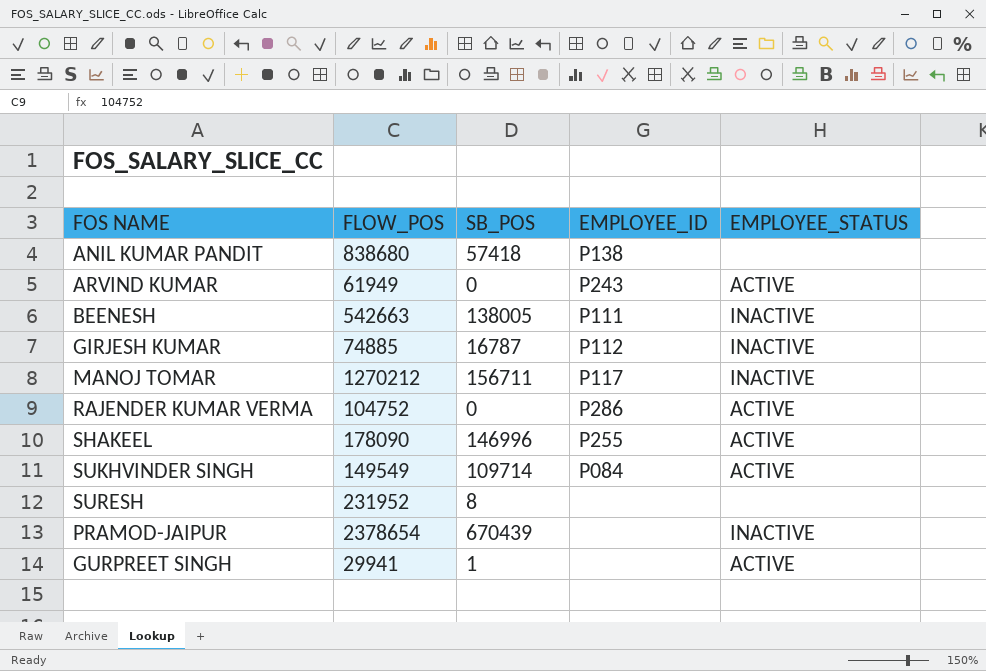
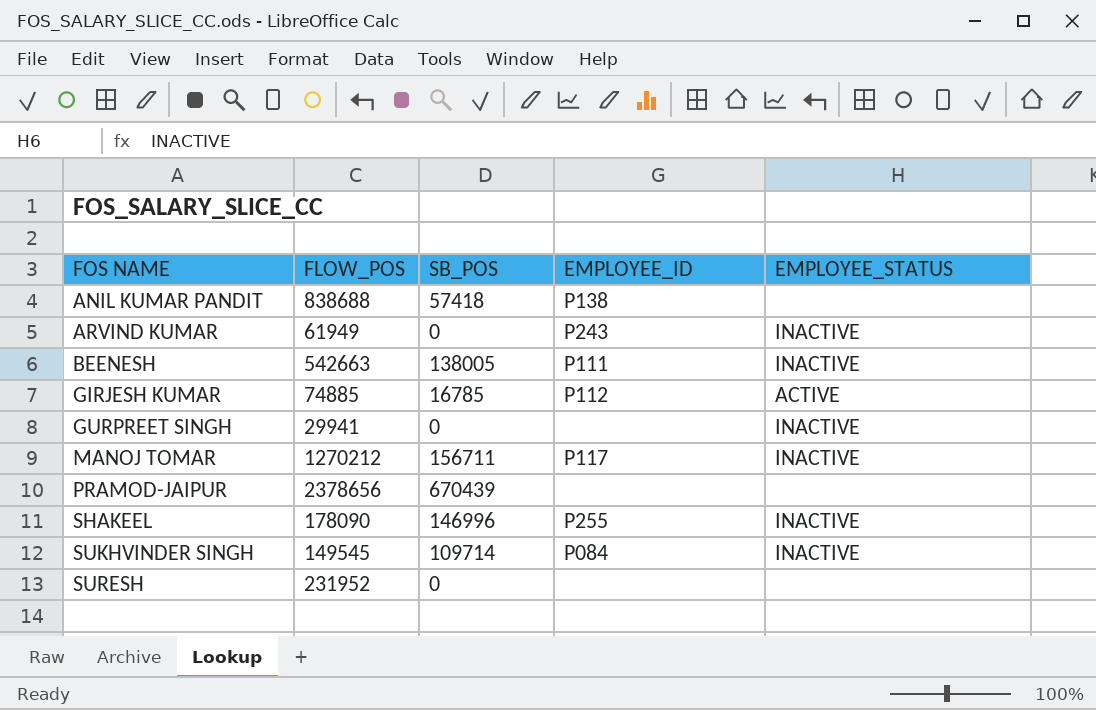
row order: none -> FOS NAME ascending
row RAJENDER KUMAR VERMA: 104752 | 0 | P286 | ACTIVE -> none
ANIL KUMAR PANDIT | FLOW_POS: 838680 -> 838688
ARVIND KUMAR | EMPLOYEE_STATUS: ACTIVE -> INACTIVE
GIRJESH KUMAR | SB_POS: 16787 -> 16785
GIRJESH KUMAR | EMPLOYEE_STATUS: INACTIVE -> ACTIVE
GURPREET SINGH | SB_POS: 1 -> 0
GURPREET SINGH | EMPLOYEE_STATUS: ACTIVE -> INACTIVE
PRAMOD-JAIPUR | FLOW_POS: 2378654 -> 2378656
PRAMOD-JAIPUR | EMPLOYEE_STATUS: INACTIVE -> none
SHAKEEL | EMPLOYEE_STATUS: ACTIVE -> INACTIVE
SUKHVINDER SINGH | FLOW_POS: 149549 -> 149545
SUKHVINDER SINGH | EMPLOYEE_STATUS: ACTIVE -> INACTIVE
SURESH | SB_POS: 8 -> 0

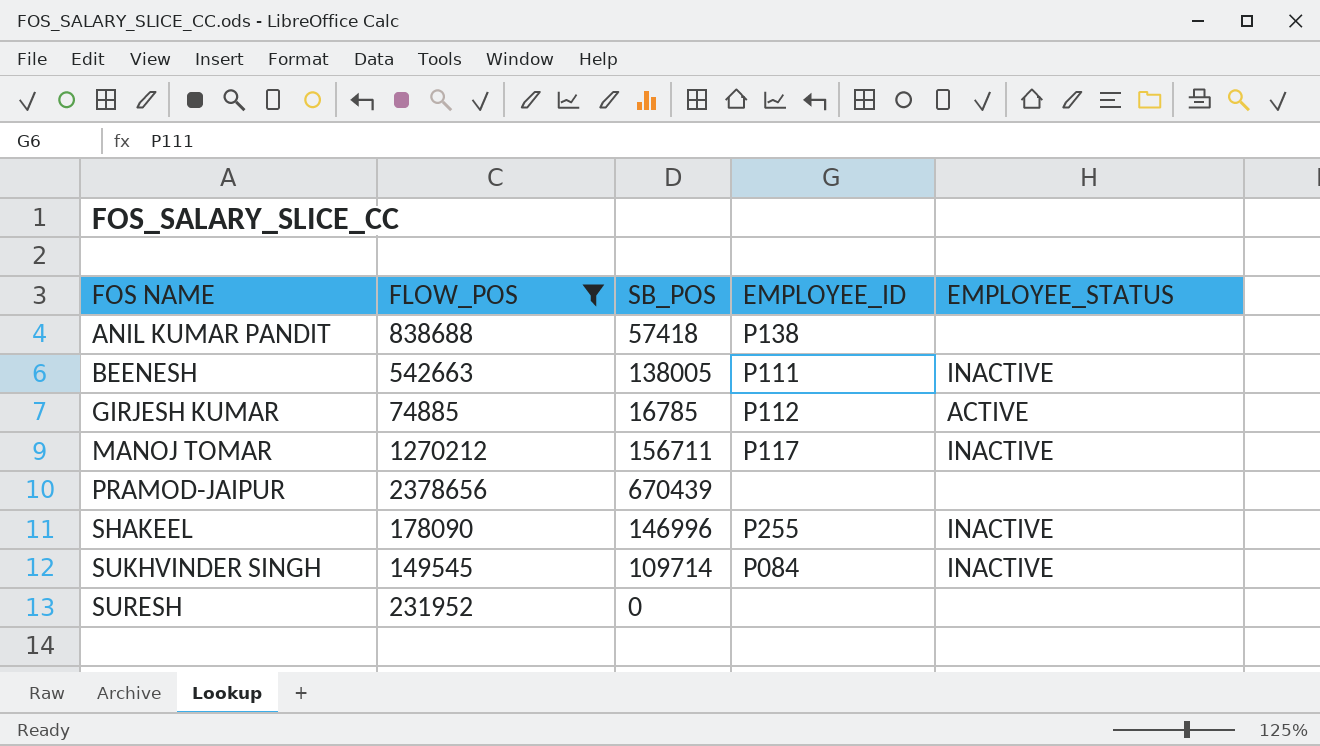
filter: none -> FLOW_POS >= 74885

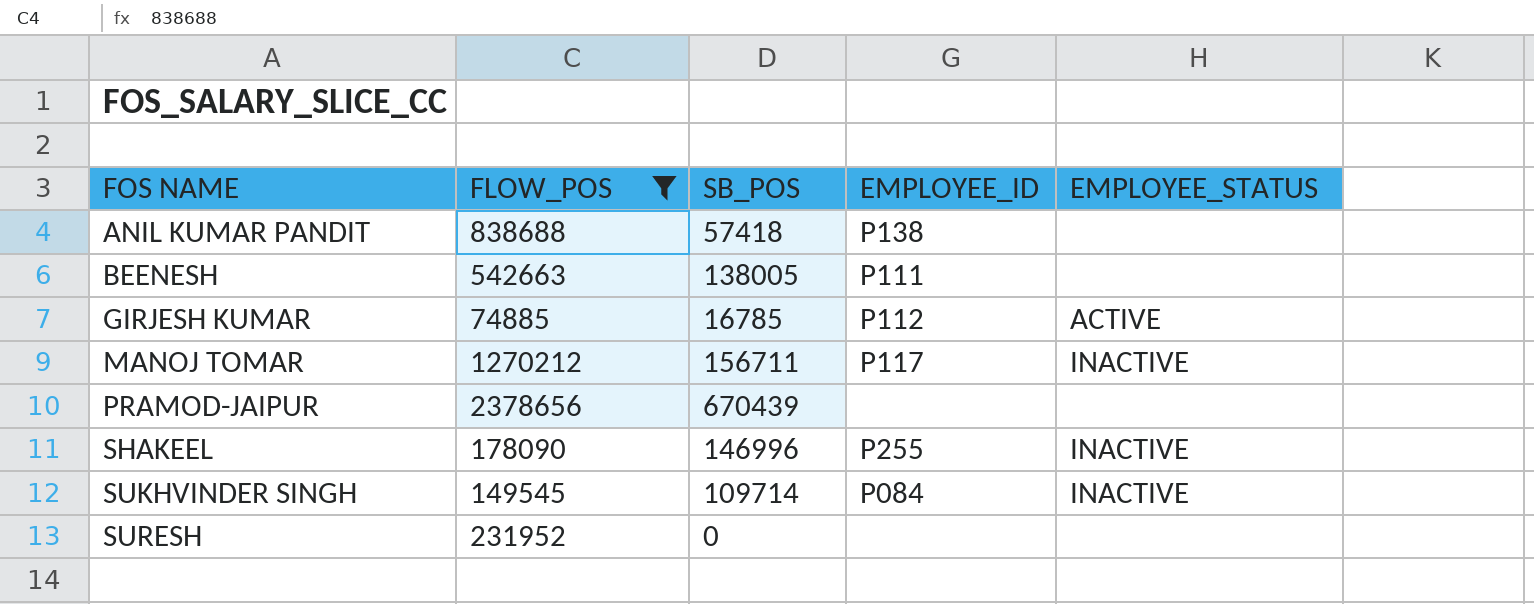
BEENESH | EMPLOYEE_STATUS: INACTIVE -> none

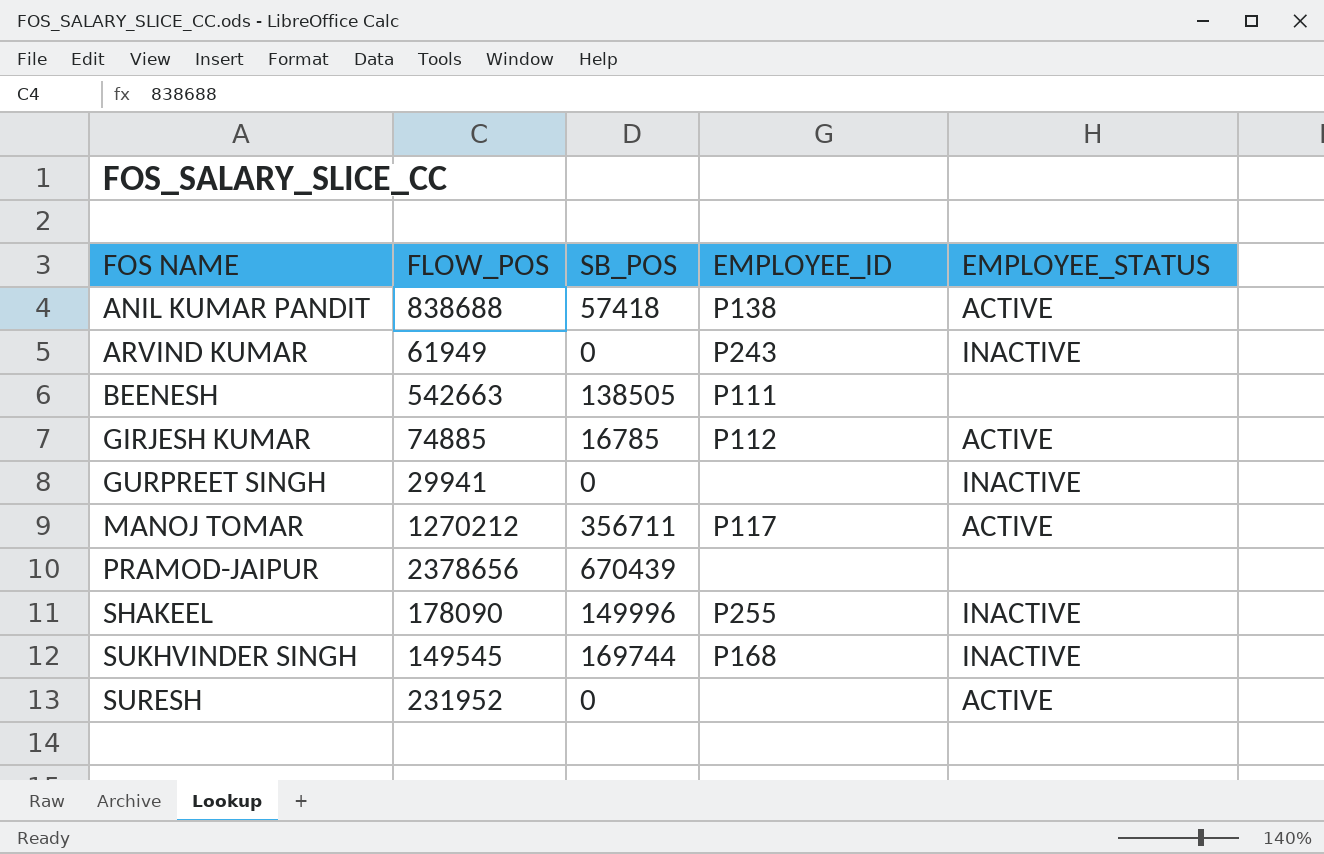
filter: FLOW_POS >= 74885 -> none
ANIL KUMAR PANDIT | EMPLOYEE_STATUS: none -> ACTIVE
BEENESH | SB_POS: 138005 -> 138505
MANOJ TOMAR | SB_POS: 156711 -> 356711
MANOJ TOMAR | EMPLOYEE_STATUS: INACTIVE -> ACTIVE
SHAKEEL | SB_POS: 146996 -> 149996
SUKHVINDER SINGH | SB_POS: 109714 -> 169744
SUKHVINDER SINGH | EMPLOYEE_ID: P084 -> P168
SURESH | EMPLOYEE_STATUS: none -> ACTIVE

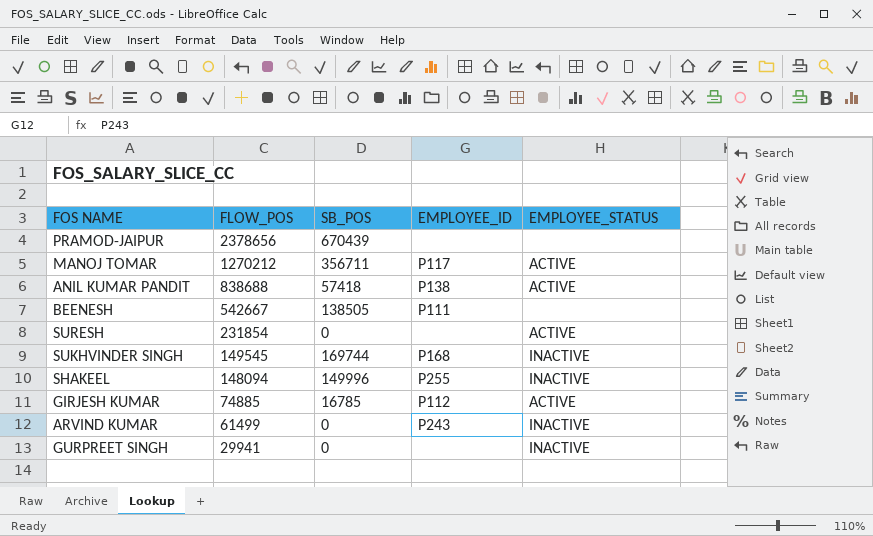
row order: FOS NAME ascending -> FLOW_POS descending
BEENESH | FLOW_POS: 542663 -> 542667
SURESH | FLOW_POS: 231952 -> 231854
SHAKEEL | FLOW_POS: 178090 -> 148094
ARVIND KUMAR | FLOW_POS: 61949 -> 61499

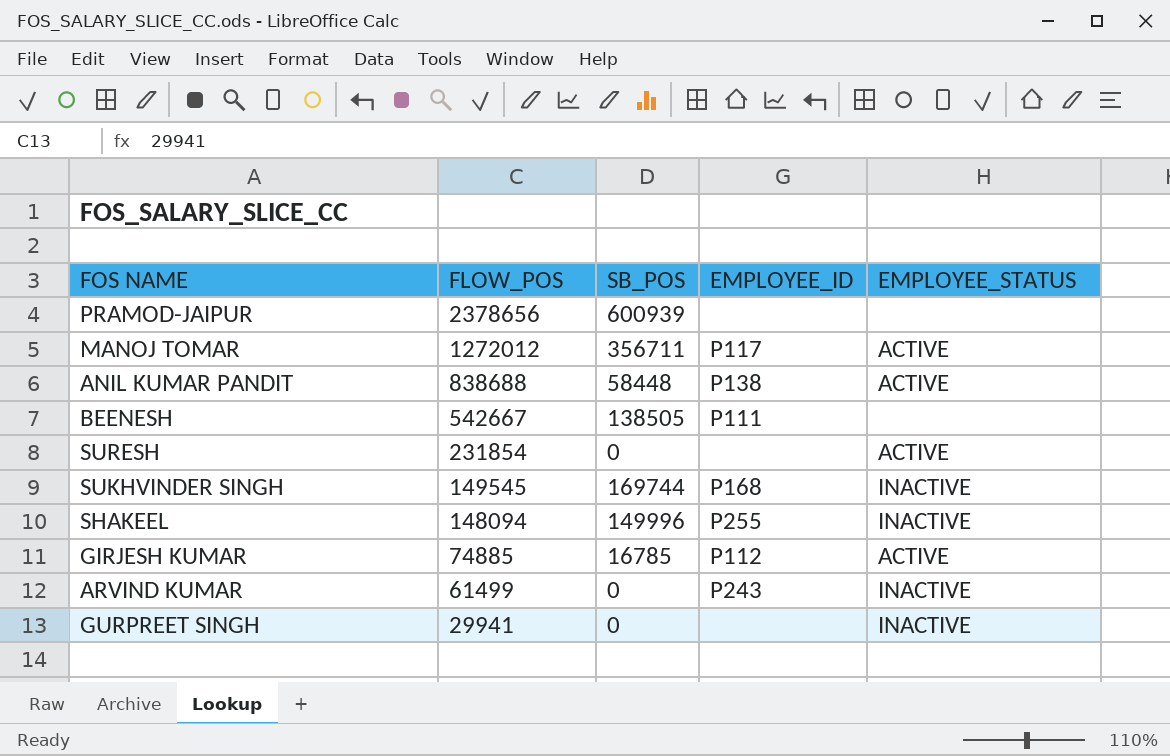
PRAMOD-JAIPUR | SB_POS: 670439 -> 600939
MANOJ TOMAR | FLOW_POS: 1270212 -> 1272012
ANIL KUMAR PANDIT | SB_POS: 57418 -> 58448

